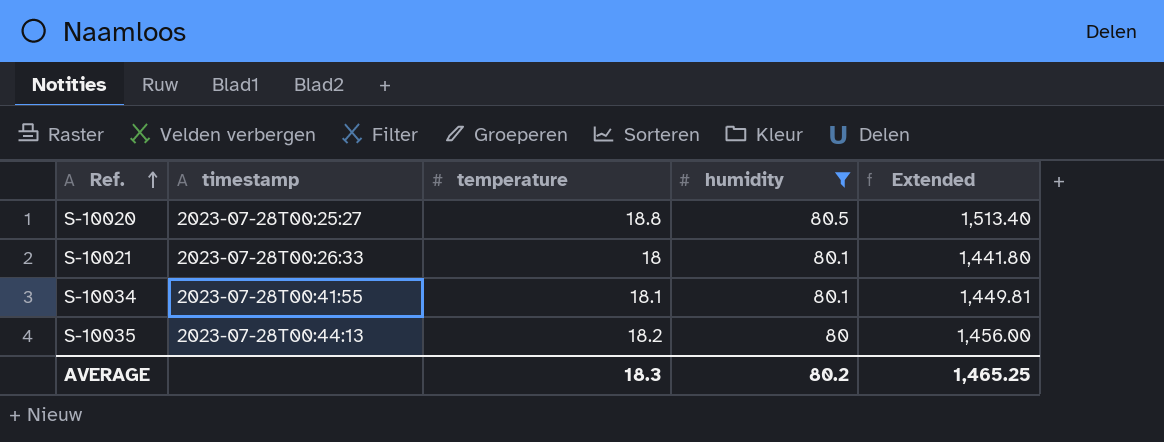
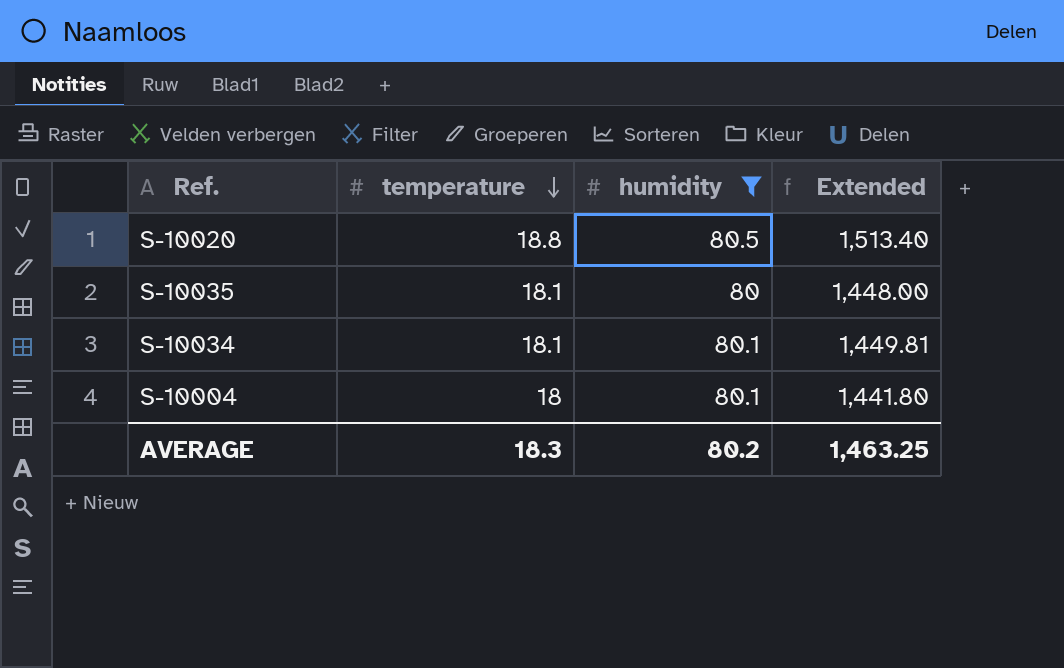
row order: Ref. ascending -> temperature descending
column timestamp | position: 2 -> none
row S-10021: 2023-07-28T00:26:33 | 18 | 80.1 | 1,441.80 -> none
S-10035 | temperature: 18.2 -> 18.1
S-10035 | Extended: 1,456.00 -> 1,448.00
row S-10004: none -> 18 | 80.1 | 1,441.80
AVERAGE | Extended: 1,465.25 -> 1,463.25

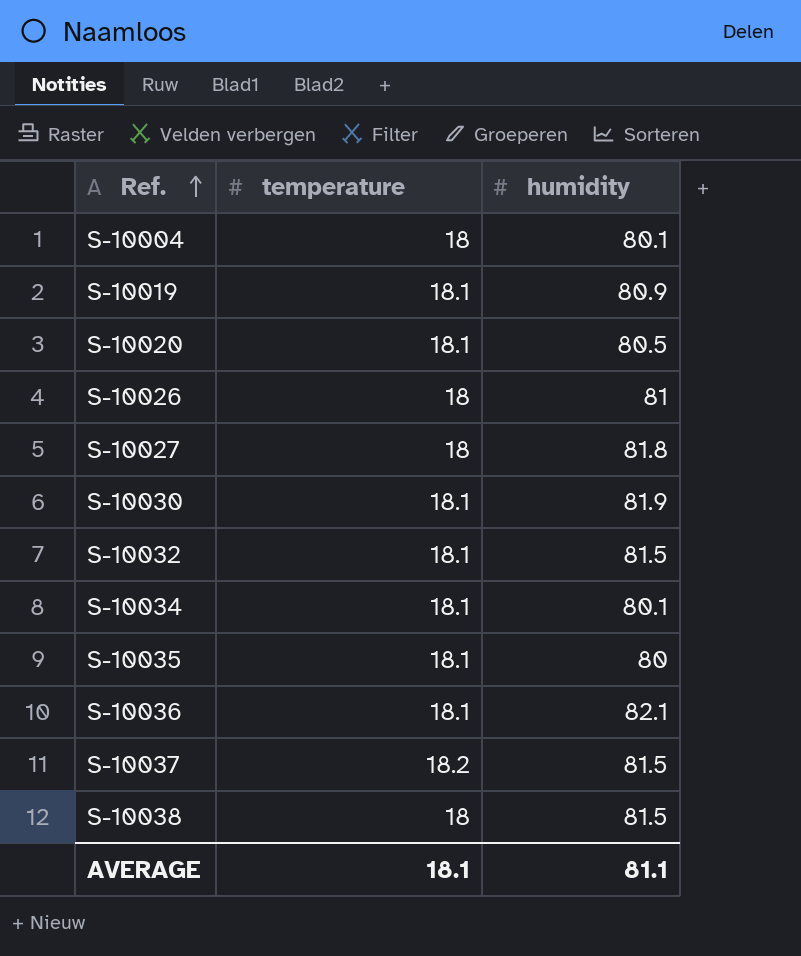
filter: humidity <= 80.5 -> none
row order: temperature descending -> Ref. ascending
column Extended | formula: [temperature] * [humidity] -> none
S-10020 | temperature: 18.8 -> 18.1
AVERAGE | temperature: 18.3 -> 18.1
AVERAGE | humidity: 80.2 -> 81.1

